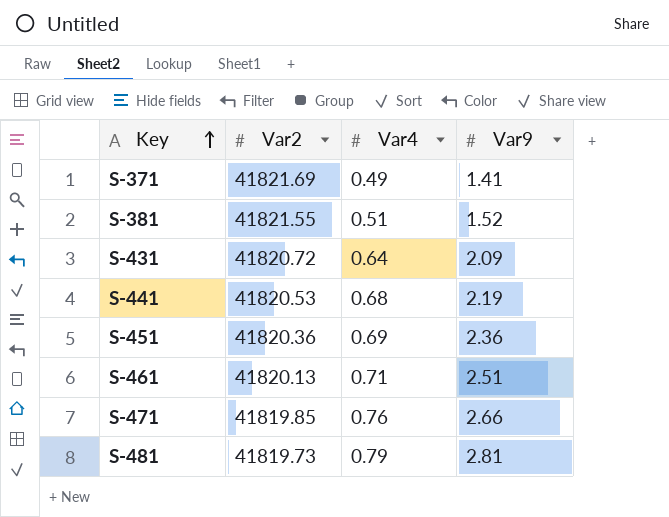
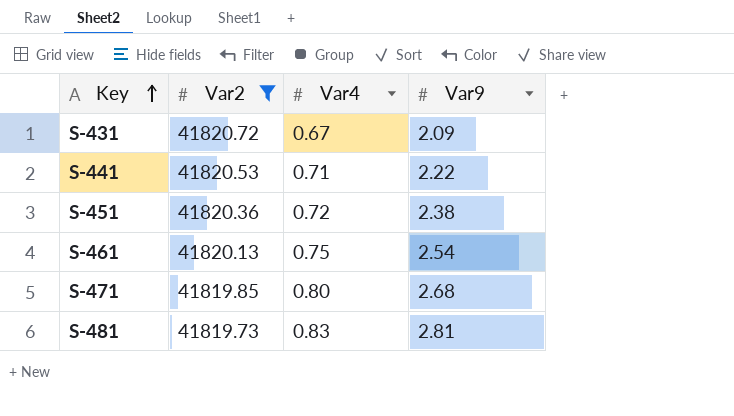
filter: none -> Var2 <= 41820.72
S-431 | Var4: 0.64 -> 0.67
S-441 | Var4: 0.68 -> 0.71
S-441 | Var9: 2.19 -> 2.22
S-451 | Var4: 0.69 -> 0.72
S-451 | Var9: 2.36 -> 2.38
S-461 | Var4: 0.71 -> 0.75
S-461 | Var9: 2.51 -> 2.54
S-471 | Var4: 0.76 -> 0.80
S-471 | Var9: 2.66 -> 2.68
S-481 | Var4: 0.79 -> 0.83

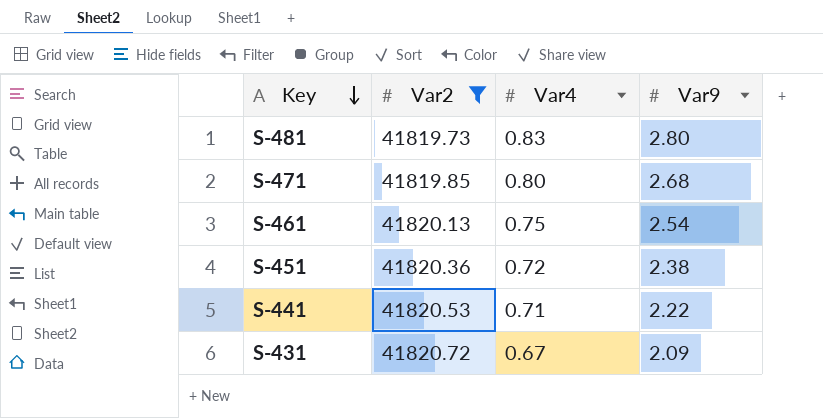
row order: Key ascending -> Key descending
S-481 | Var9: 2.81 -> 2.80

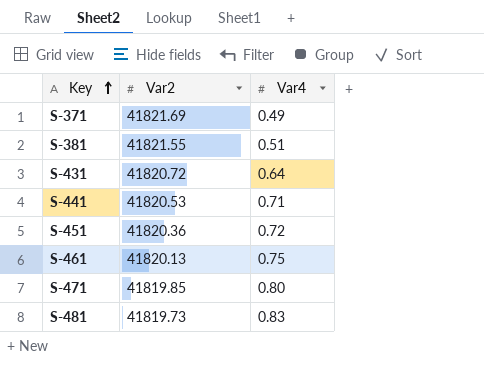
filter: Var2 <= 41820.72 -> none
row order: Key descending -> Key ascending
column Var9 | position: 4 -> none
S-431 | Var4: 0.67 -> 0.64

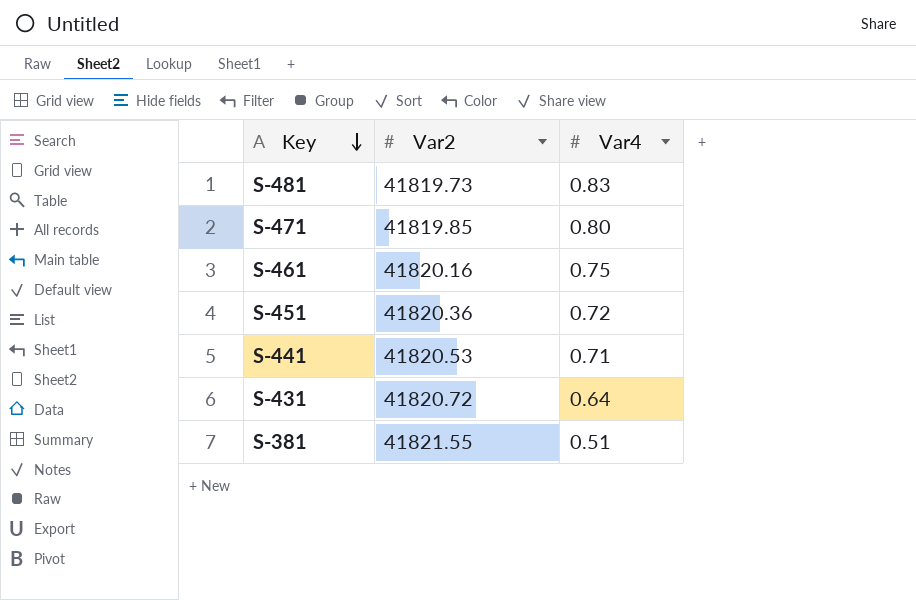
row order: Key ascending -> Key descending
row S-371: 41821.69 | 0.49 -> none
S-461 | Var2: 41820.13 -> 41820.16

